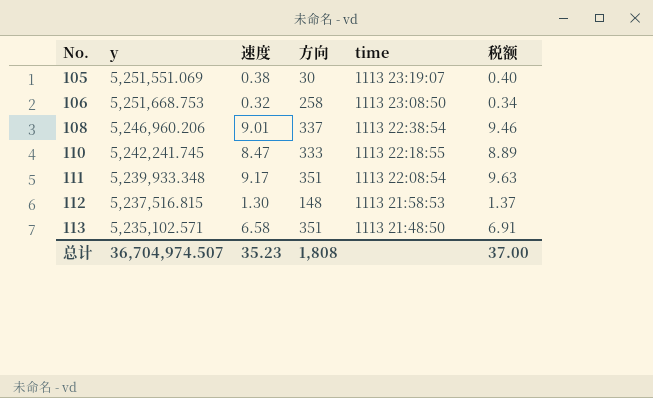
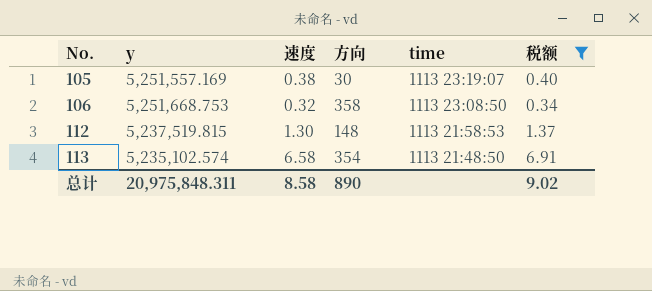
filter: none -> 税额 <= 6.91
105 | y: 5,251,551.069 -> 5,251,557.169
106 | 方向: 258 -> 358
112 | y: 5,237,516.815 -> 5,237,519.815
113 | y: 5,235,102.571 -> 5,235,102.574
113 | 方向: 351 -> 354
总计 | y: 36,704,974.507 -> 20,975,848.311
总计 | 速度: 35.23 -> 8.58
总计 | 方向: 1,808 -> 890
总计 | 税额: 37.00 -> 9.02

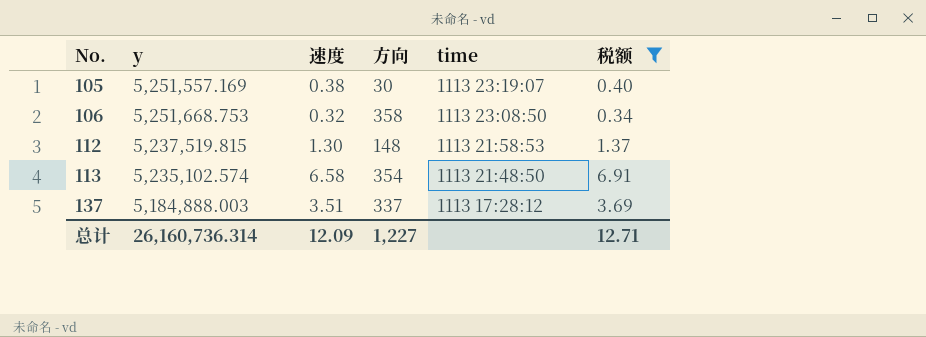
row 137: none -> 5,184,888.003 | 3.51 | 337 | 1113 17:28:12 | 3.69
总计 | y: 20,975,848.311 -> 26,160,736.314
总计 | 速度: 8.58 -> 12.09
总计 | 方向: 890 -> 1,227
总计 | 税额: 9.02 -> 12.71

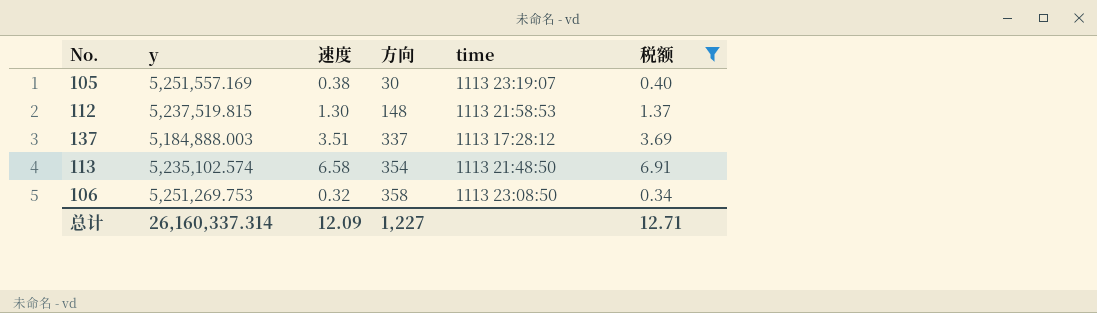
row order: No. ascending -> 方向 ascending
106 | y: 5,251,668.753 -> 5,251,269.753
总计 | y: 26,160,736.314 -> 26,160,337.314

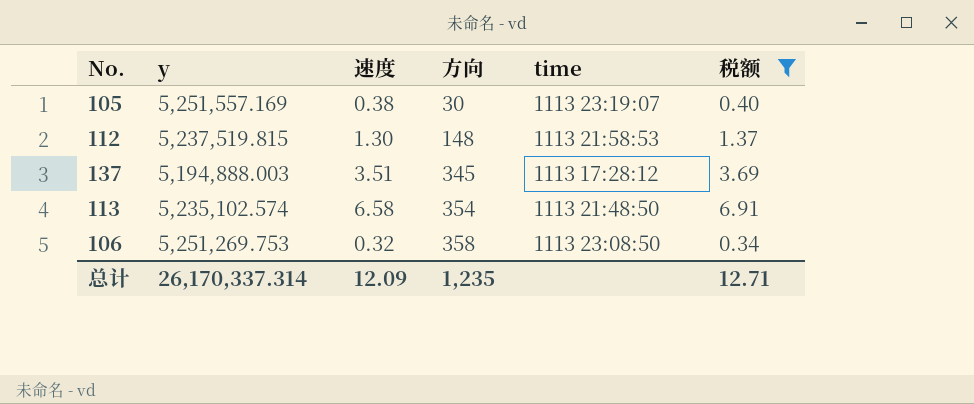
137 | y: 5,184,888.003 -> 5,194,888.003
137 | 方向: 337 -> 345
总计 | y: 26,160,337.314 -> 26,170,337.314
总计 | 方向: 1,227 -> 1,235

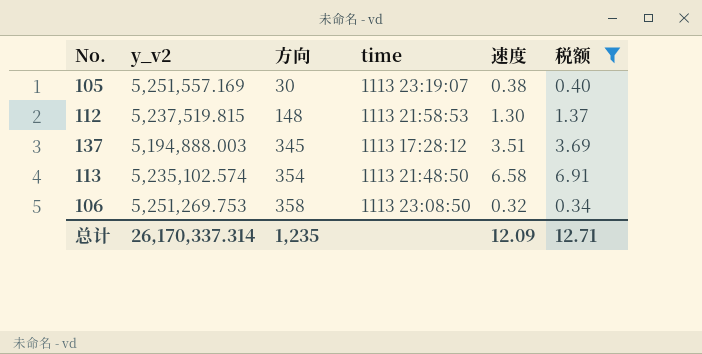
column name: y -> y_v2
column 速度 | position: 3 -> 5

